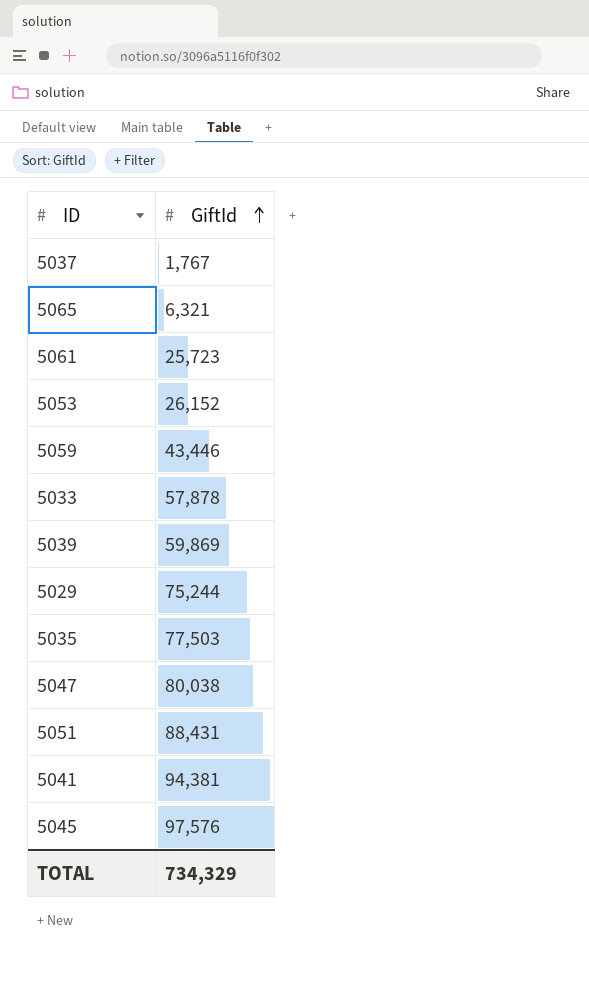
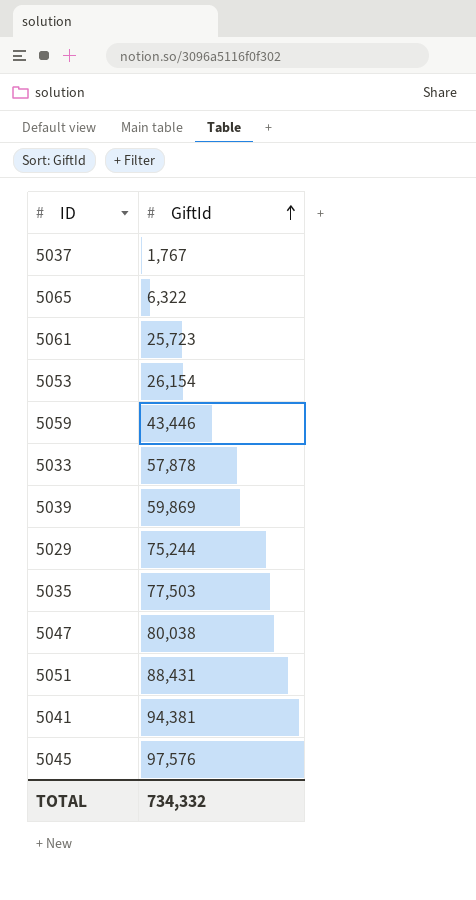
5065 | GiftId: 6,321 -> 6,322
5053 | GiftId: 26,152 -> 26,154
TOTAL | GiftId: 734,329 -> 734,332

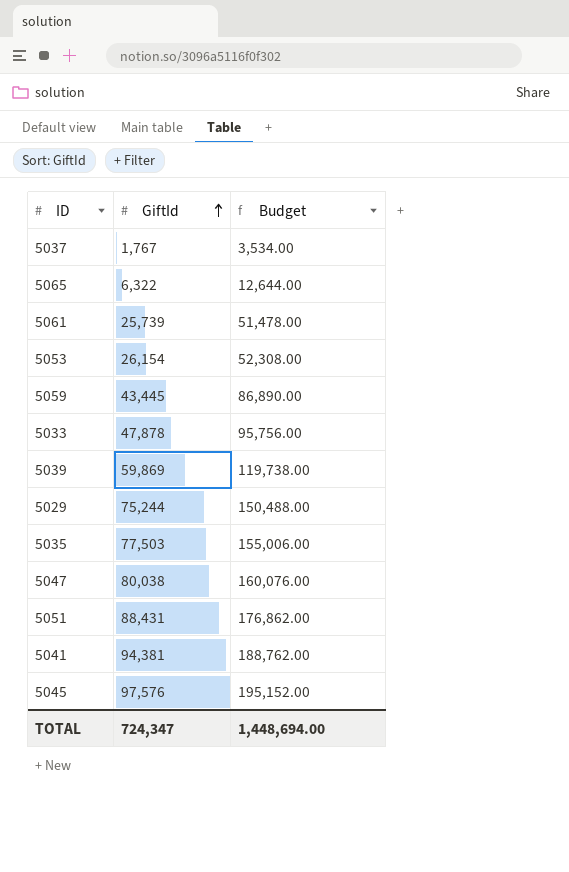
column Budget | formula: none -> [GiftId] * 2
5061 | GiftId: 25,723 -> 25,739
5059 | GiftId: 43,446 -> 43,445
5033 | GiftId: 57,878 -> 47,878
TOTAL | GiftId: 734,332 -> 724,347

